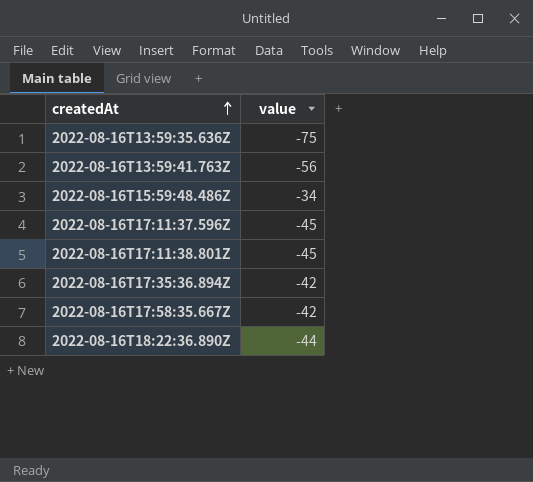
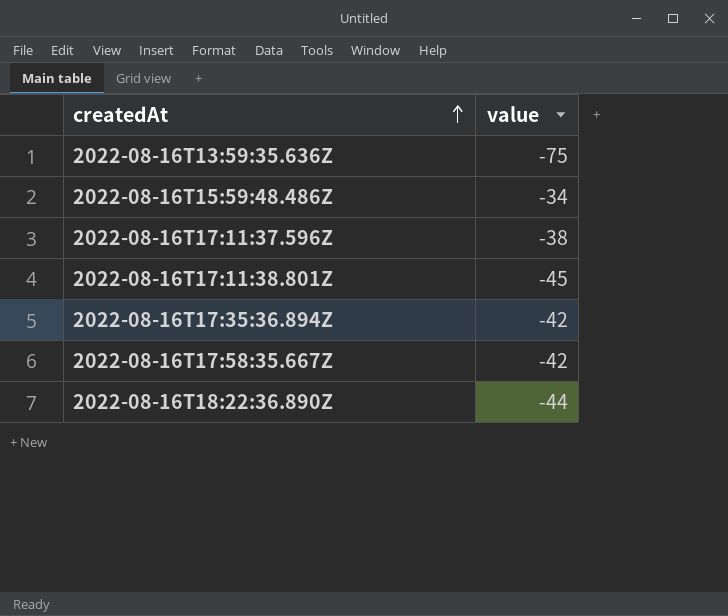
row 2022-08-16T13:59:41.763Z: -56 -> none
2022-08-16T17:11:37.596Z | value: -45 -> -38

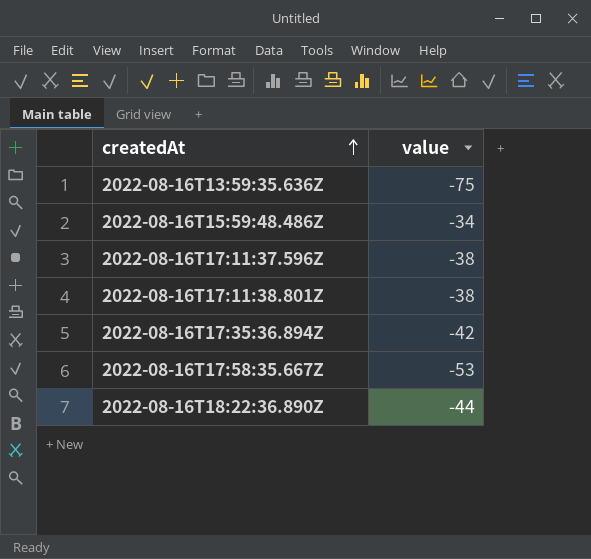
2022-08-16T17:11:38.801Z | value: -45 -> -38
2022-08-16T17:58:35.667Z | value: -42 -> -53

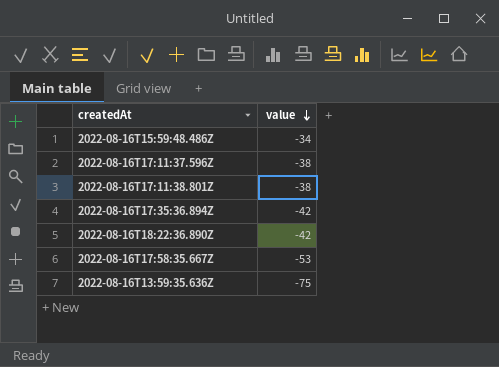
row order: createdAt ascending -> value descending
2022-08-16T18:22:36.890Z | value: -44 -> -42

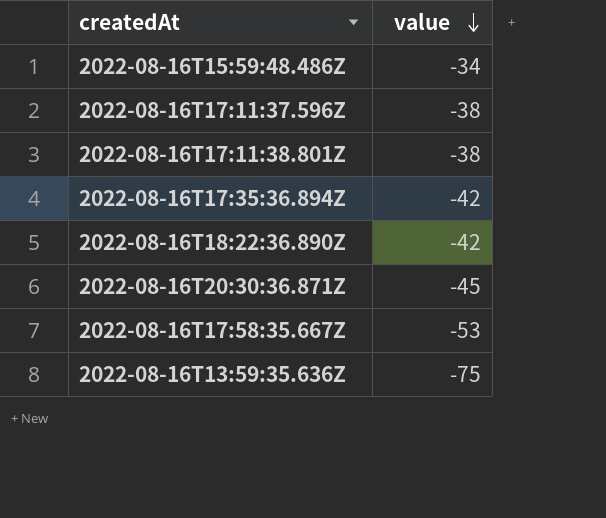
row 2022-08-16T20:30:36.871Z: none -> -45

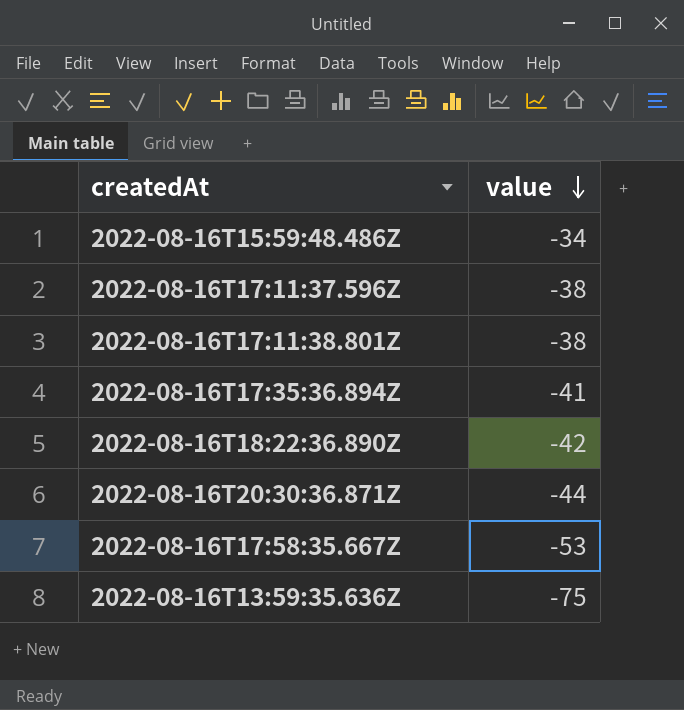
2022-08-16T17:35:36.894Z | value: -42 -> -41
2022-08-16T20:30:36.871Z | value: -45 -> -44

